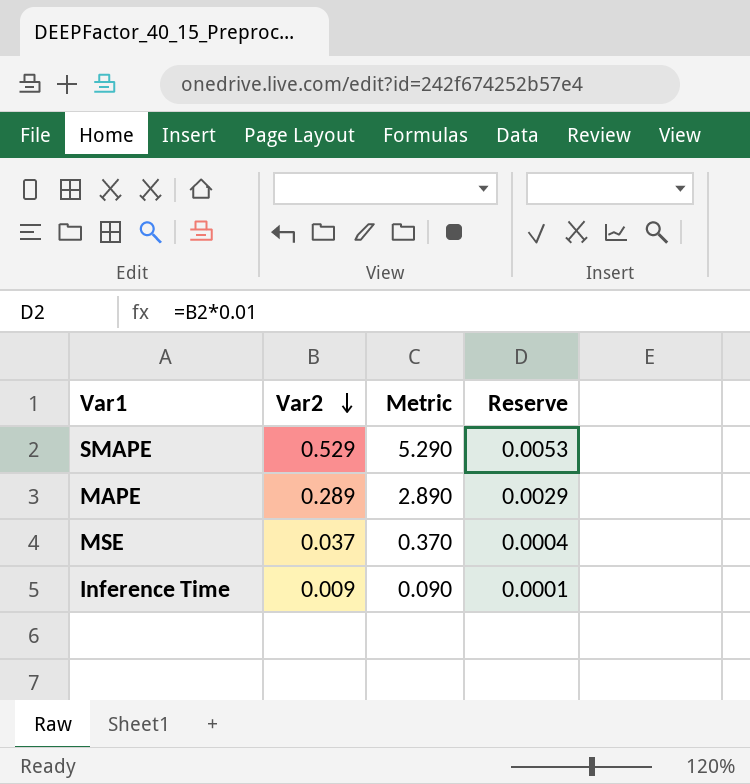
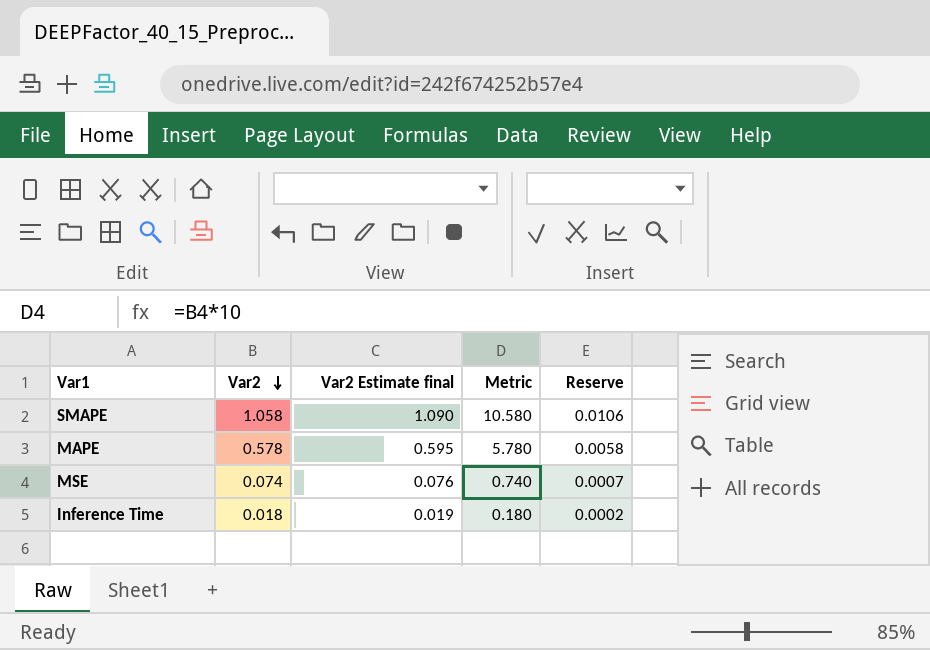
column Var2 Estimate final | formula: none -> [Var2] * 1.03
SMAPE | Var2: 0.529 -> 1.058
SMAPE | Metric: 5.290 -> 10.580
SMAPE | Reserve: 0.0053 -> 0.0106
MAPE | Var2: 0.289 -> 0.578
MAPE | Metric: 2.890 -> 5.780
MAPE | Reserve: 0.0029 -> 0.0058
MSE | Var2: 0.037 -> 0.074
MSE | Metric: 0.370 -> 0.740
MSE | Reserve: 0.0004 -> 0.0007
Inference Time | Var2: 0.009 -> 0.018
Inference Time | Metric: 0.090 -> 0.180
Inference Time | Reserve: 0.0001 -> 0.0002

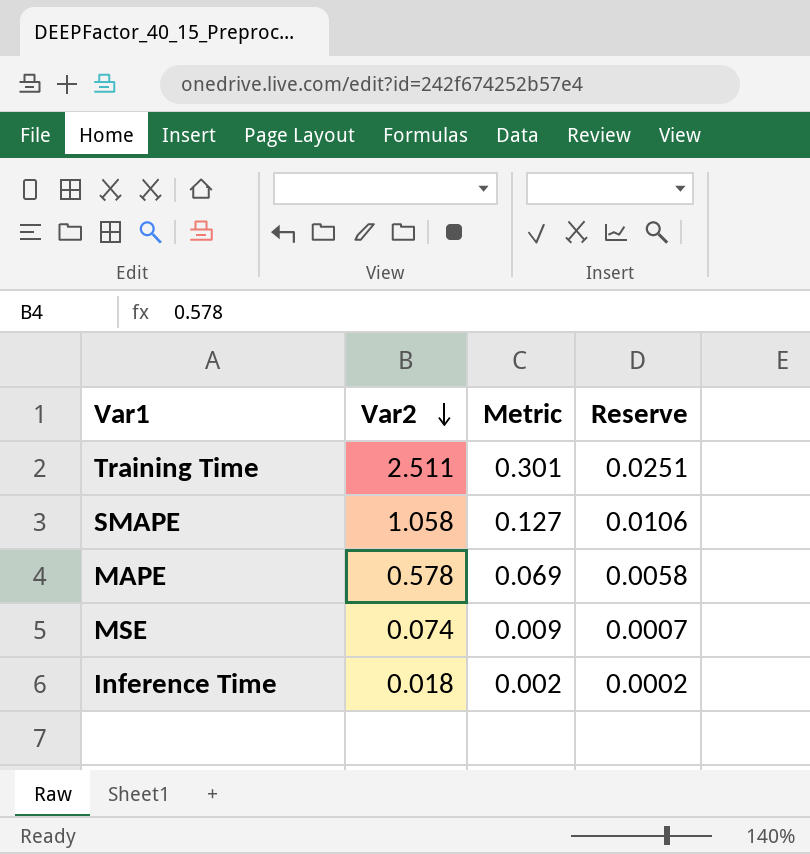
column Var2 Estimate final | formula: [Var2] * 1.03 -> none
column Metric | formula: [Var2] * 10 -> [Var2] * 0.12
row Training Time: none -> 2.511 | 0.301 | 0.0251

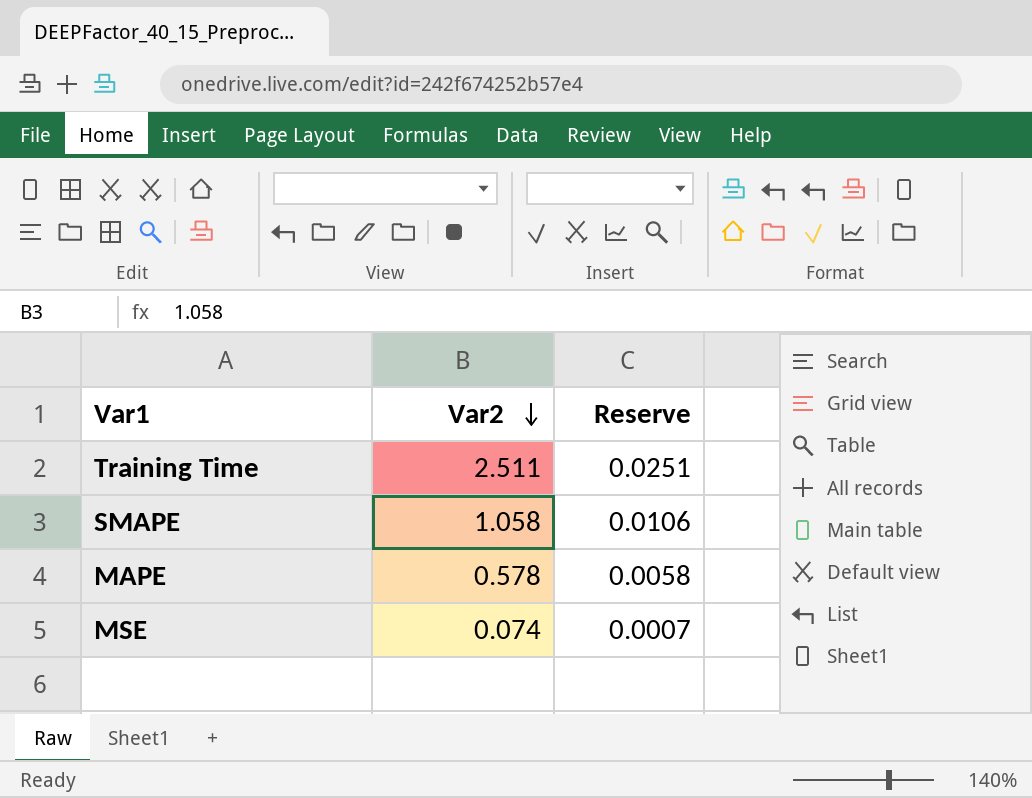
column Metric | formula: [Var2] * 0.12 -> none
row Inference Time: 0.018 | 0.002 | 0.0002 -> none

